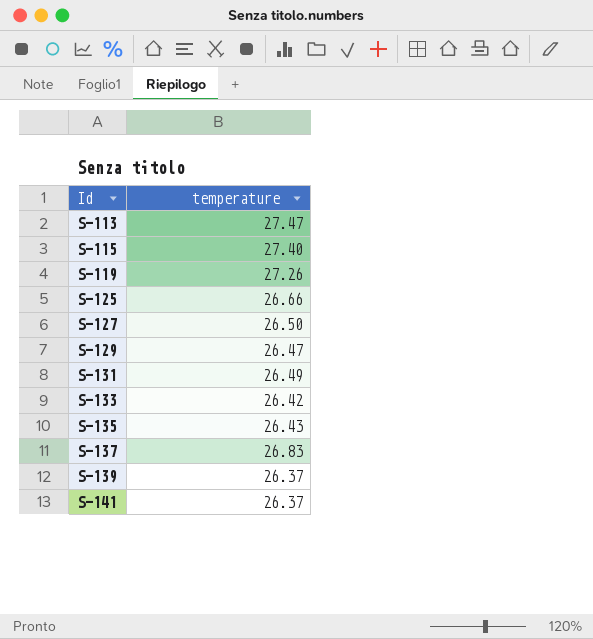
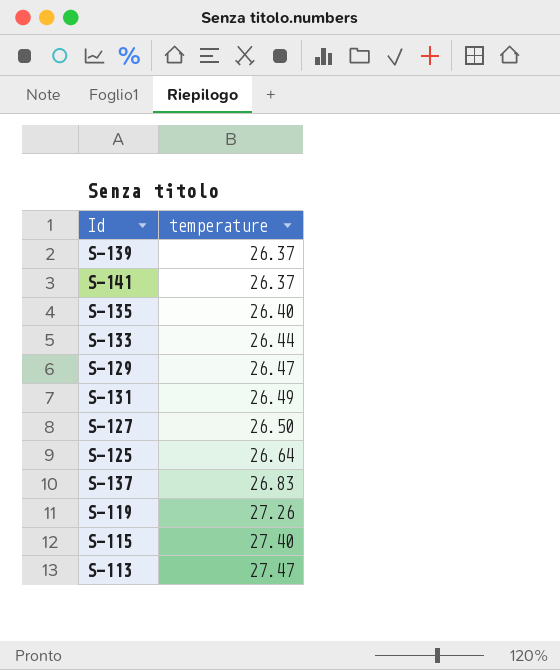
row order: Id ascending -> temperature ascending
S-135 | temperature: 26.43 -> 26.40
S-133 | temperature: 26.42 -> 26.44
S-125 | temperature: 26.66 -> 26.64

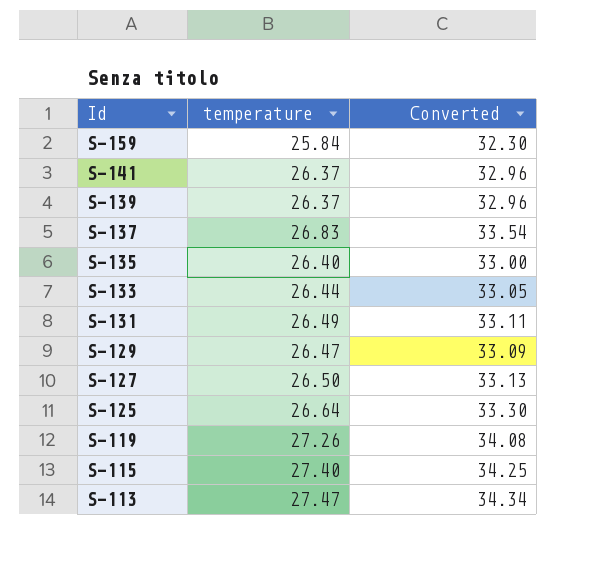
row order: temperature ascending -> Id descending
column Converted | formula: none -> [temperature] * 1.25
row S-159: none -> 25.84 | 32.30

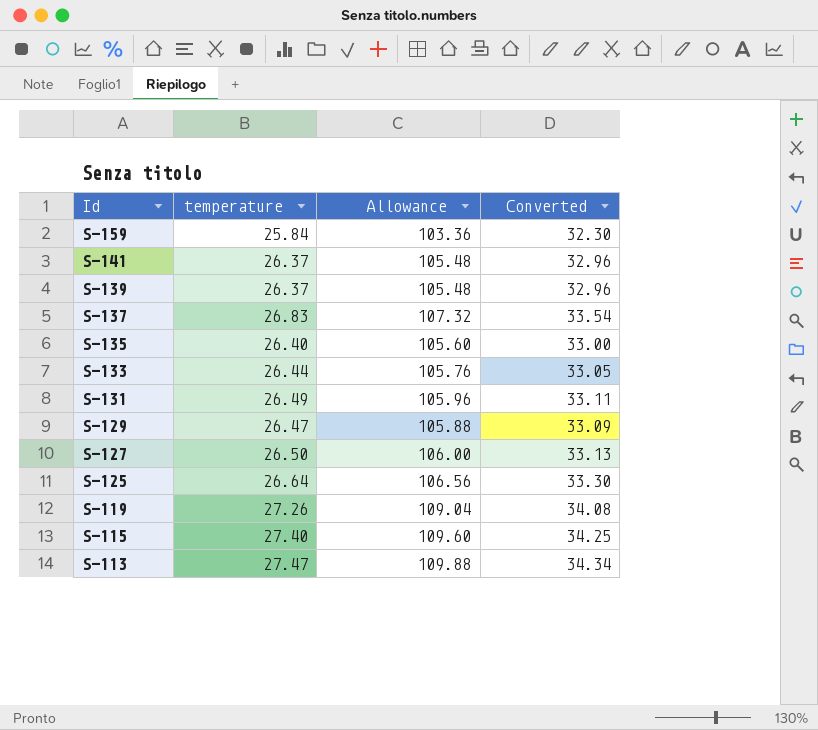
column Allowance | formula: none -> [temperature] * 4

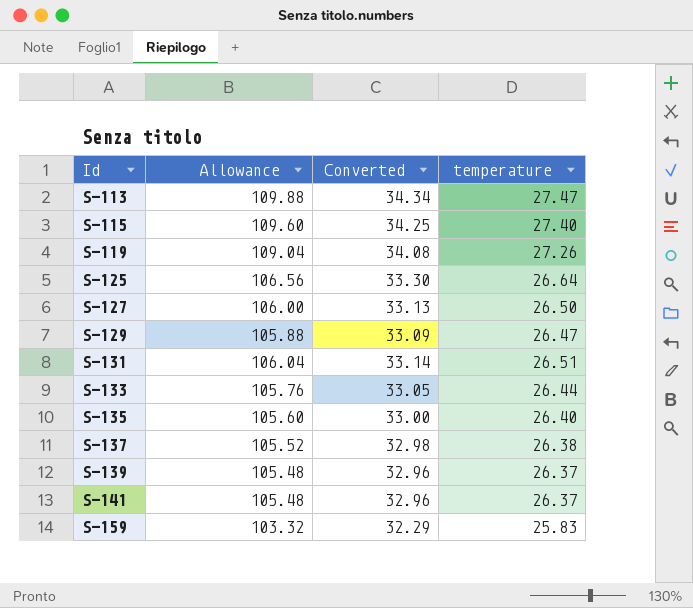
row order: Id descending -> Id ascending
column temperature | position: 2 -> 4
S-131 | Allowance: 105.96 -> 106.04
S-131 | Converted: 33.11 -> 33.14
S-131 | temperature: 26.49 -> 26.51
S-137 | Allowance: 107.32 -> 105.52
S-137 | Converted: 33.54 -> 32.98
S-137 | temperature: 26.83 -> 26.38
S-159 | Allowance: 103.36 -> 103.32
S-159 | Converted: 32.30 -> 32.29
S-159 | temperature: 25.84 -> 25.83

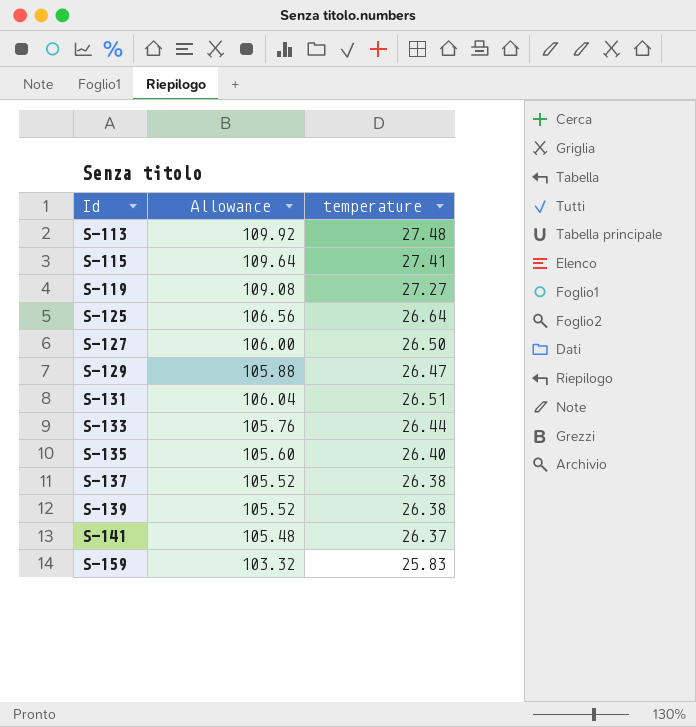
column Converted | formula: [temperature] * 1.25 -> none
S-113 | Allowance: 109.88 -> 109.92
S-113 | temperature: 27.47 -> 27.48
S-115 | Allowance: 109.60 -> 109.64
S-115 | temperature: 27.40 -> 27.41
S-119 | Allowance: 109.04 -> 109.08
S-119 | temperature: 27.26 -> 27.27
S-139 | Allowance: 105.48 -> 105.52
S-139 | temperature: 26.37 -> 26.38

